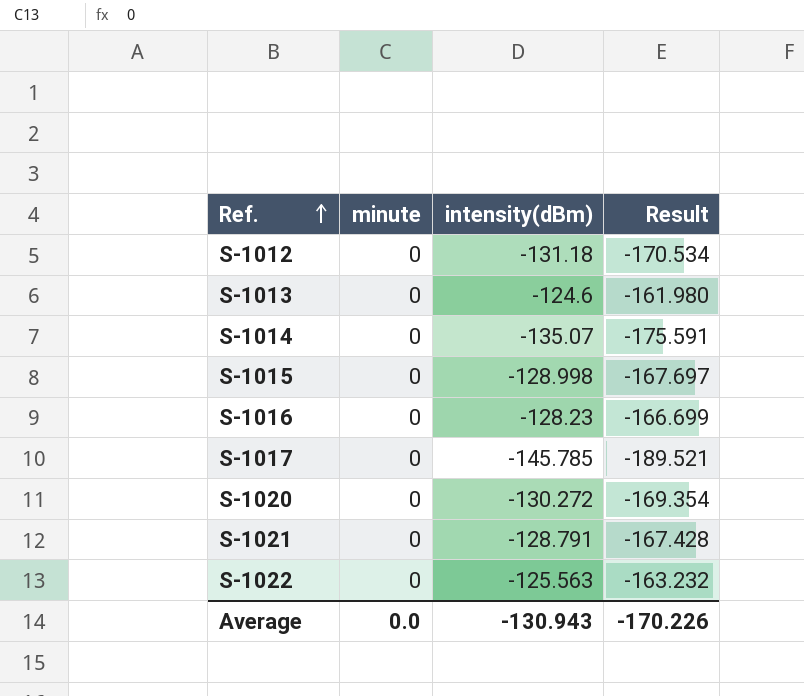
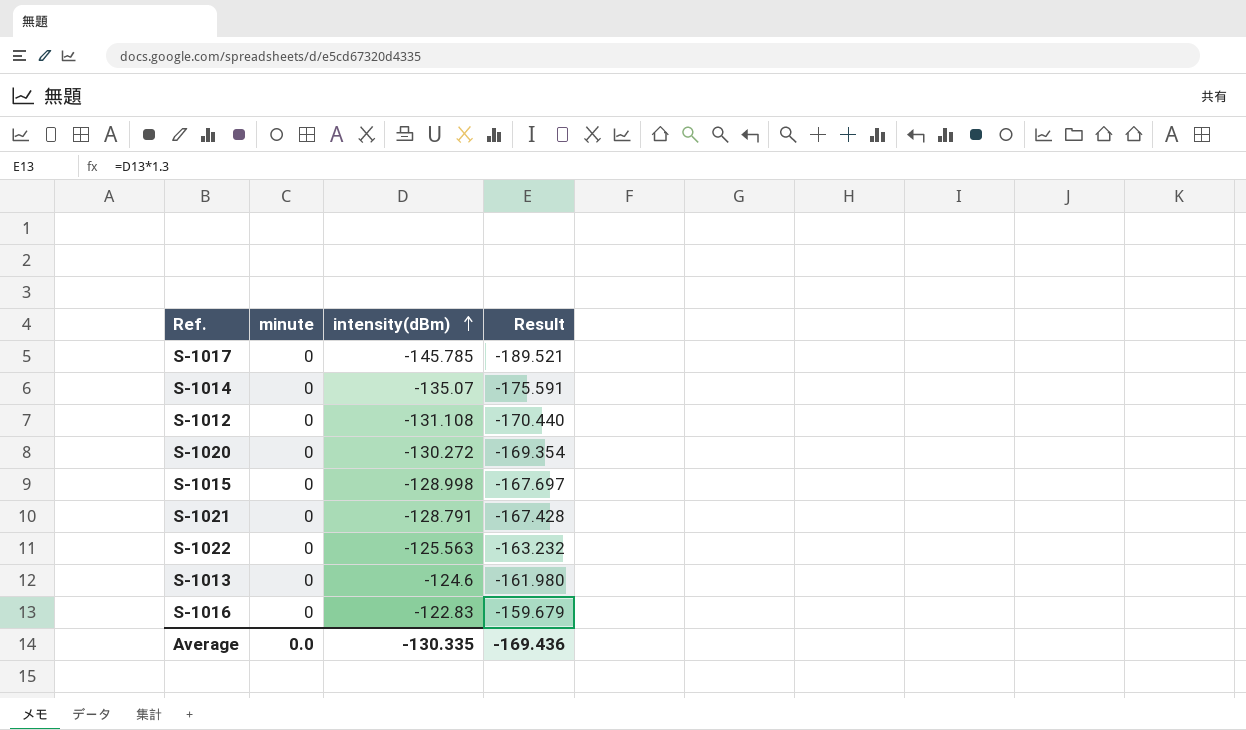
row order: Ref. ascending -> intensity(dBm) ascending
S-1012 | intensity(dBm): -131.18 -> -131.108
S-1012 | Result: -170.534 -> -170.440
S-1016 | intensity(dBm): -128.23 -> -122.83
S-1016 | Result: -166.699 -> -159.679
Average | intensity(dBm): -130.943 -> -130.335
Average | Result: -170.226 -> -169.436

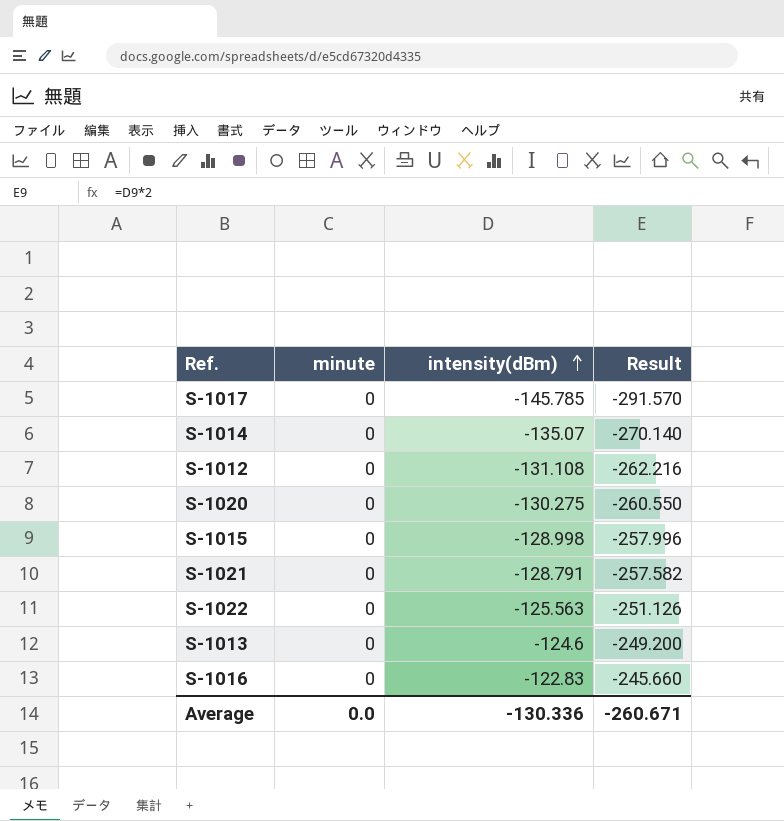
column Result | formula: [intensity(dBm)] * 1.3 -> [intensity(dBm)] * 2
S-1020 | intensity(dBm): -130.272 -> -130.275
Average | intensity(dBm): -130.335 -> -130.336
Average | Result: -169.436 -> -260.671

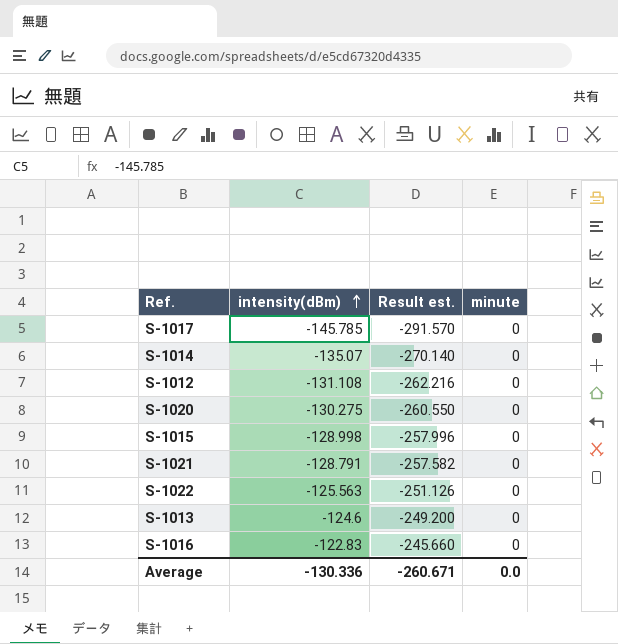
column name: Result -> Result est.
column minute | position: 2 -> 4

